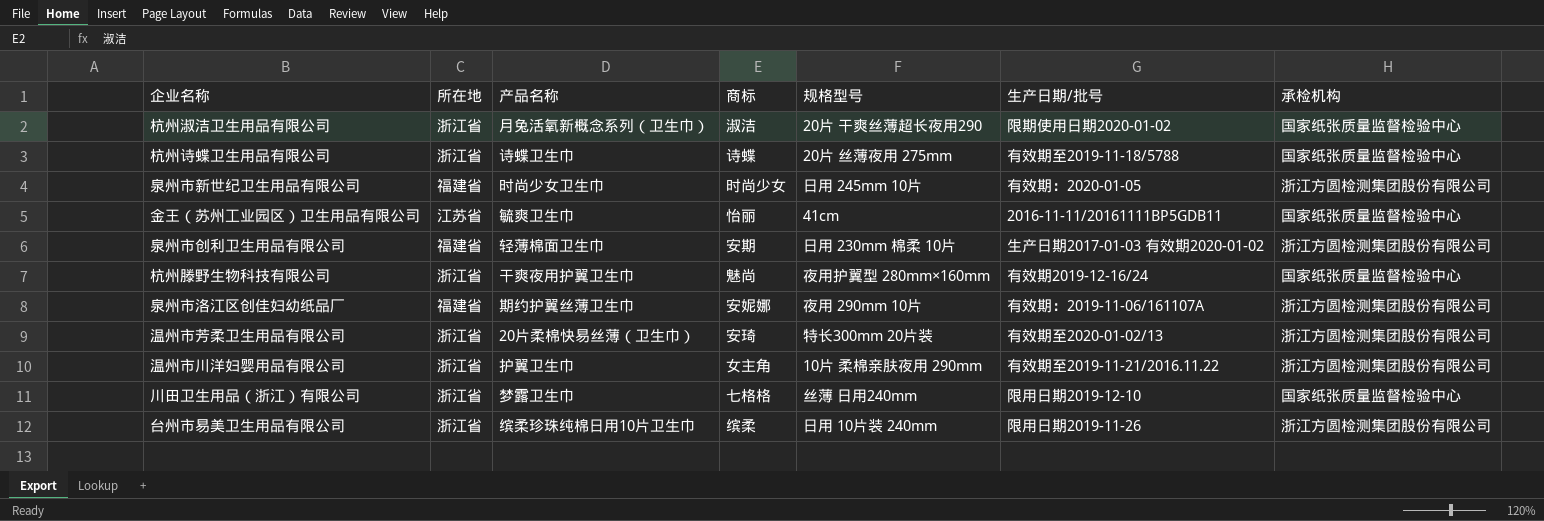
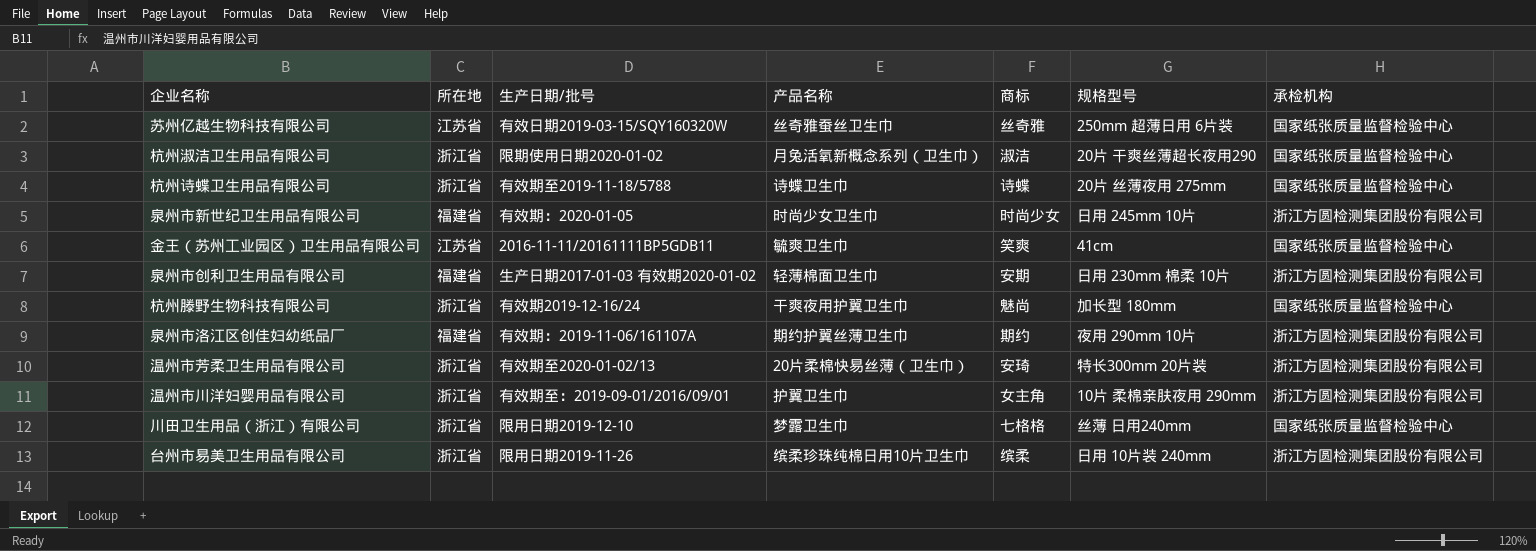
column 生产日期/批号 | position: 6 -> 3
row 苏州亿越生物科技有限公司: none -> 江苏省 | 有效日期2019-03-15/SQY160320W | 丝奇雅蚕丝卫生巾 | 丝奇雅 | 250mm 超薄日用 6片装 | 国家纸张质量监督检验中心
金王（苏州工业园区）卫生用品有限公司 | 商标: 怡丽 -> 笑爽
杭州滕野生物科技有限公司 | 规格型号: 夜用护翼型 280mm×160mm -> 加长型 180mm
泉州市洛江区创佳妇幼纸品厂 | 商标: 安妮娜 -> 期约
温州市川洋妇婴用品有限公司 | 生产日期/批号: 有效期至2019-11-21/2016.11.22 -> 有效期至：2019-09-01/2016/09/01

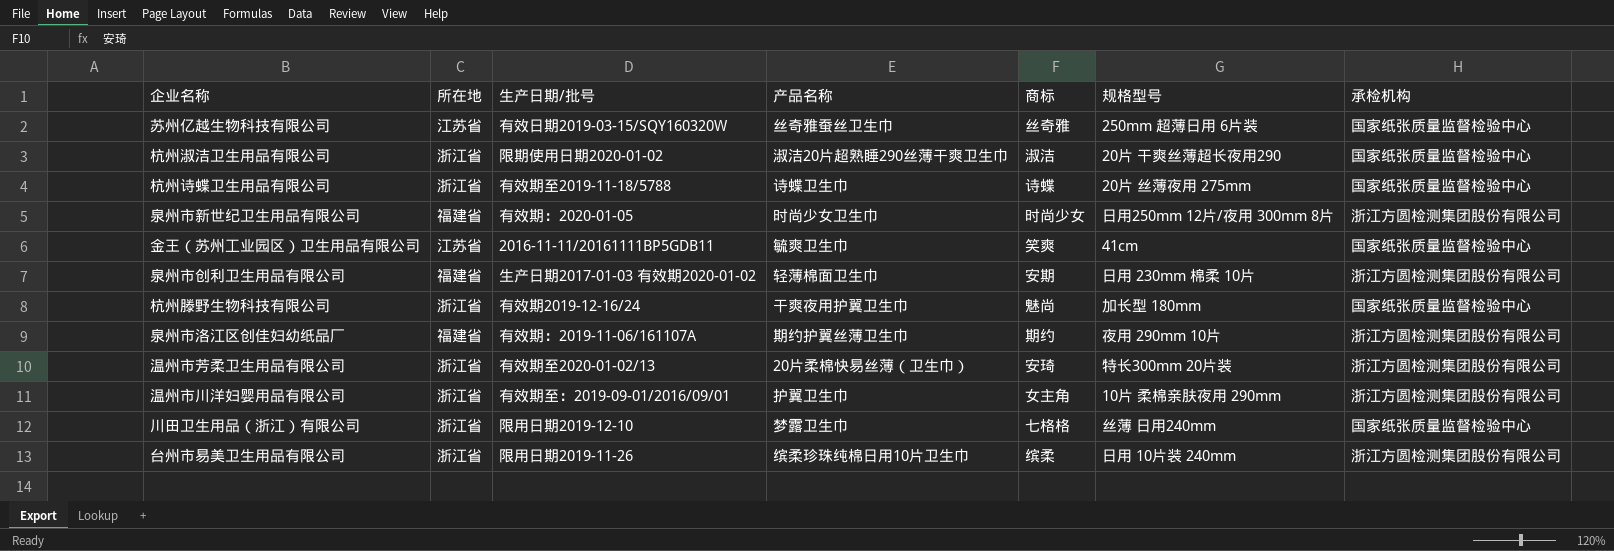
杭州淑洁卫生用品有限公司 | 产品名称: 月兔活氧新概念系列（卫生巾） -> 淑洁20片超熟睡290丝薄干爽卫生巾
泉州市新世纪卫生用品有限公司 | 规格型号: 日用 245mm 10片 -> 日用250mm 12片/夜用 300mm 8片

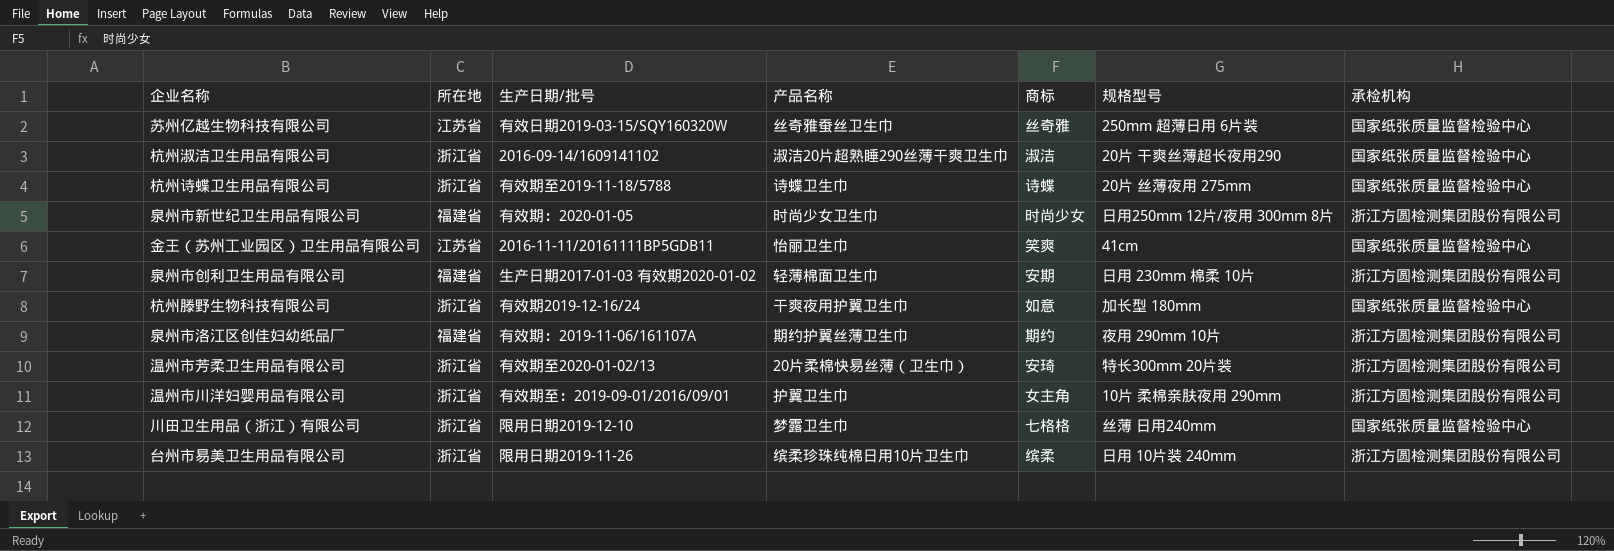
杭州淑洁卫生用品有限公司 | 生产日期/批号: 限期使用日期2020-01-02 -> 2016-09-14/1609141102
金王（苏州工业园区）卫生用品有限公司 | 产品名称: 毓爽卫生巾 -> 怡丽卫生巾
杭州滕野生物科技有限公司 | 商标: 魅尚 -> 如意

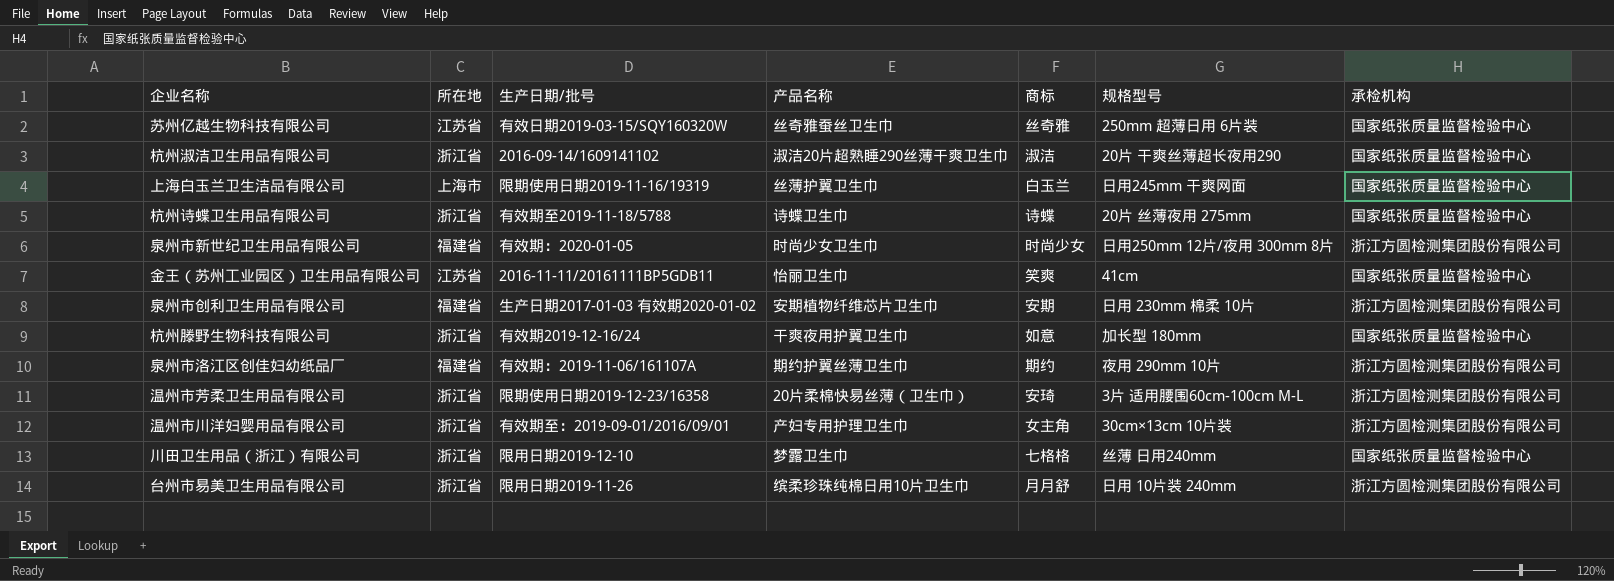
row 上海白玉兰卫生洁品有限公司: none -> 上海市 | 限期使用日期2019-11-16/19319 | 丝薄护翼卫生巾 | 白玉兰 | 日用245mm 干爽网面 | 国家纸张质量监督检验中心
泉州市创利卫生用品有限公司 | 产品名称: 轻薄棉面卫生巾 -> 安期植物纤维芯片卫生巾
温州市芳柔卫生用品有限公司 | 生产日期/批号: 有效期至2020-01-02/13 -> 限期使用日期2019-12-23/16358
温州市芳柔卫生用品有限公司 | 规格型号: 特长300mm 20片装 -> 3片 适用腰围60cm-100cm M-L
温州市川洋妇婴用品有限公司 | 产品名称: 护翼卫生巾 -> 产妇专用护理卫生巾
温州市川洋妇婴用品有限公司 | 规格型号: 10片 柔棉亲肤夜用 290mm -> 30cm×13cm 10片装
台州市易美卫生用品有限公司 | 商标: 缤柔 -> 月月舒

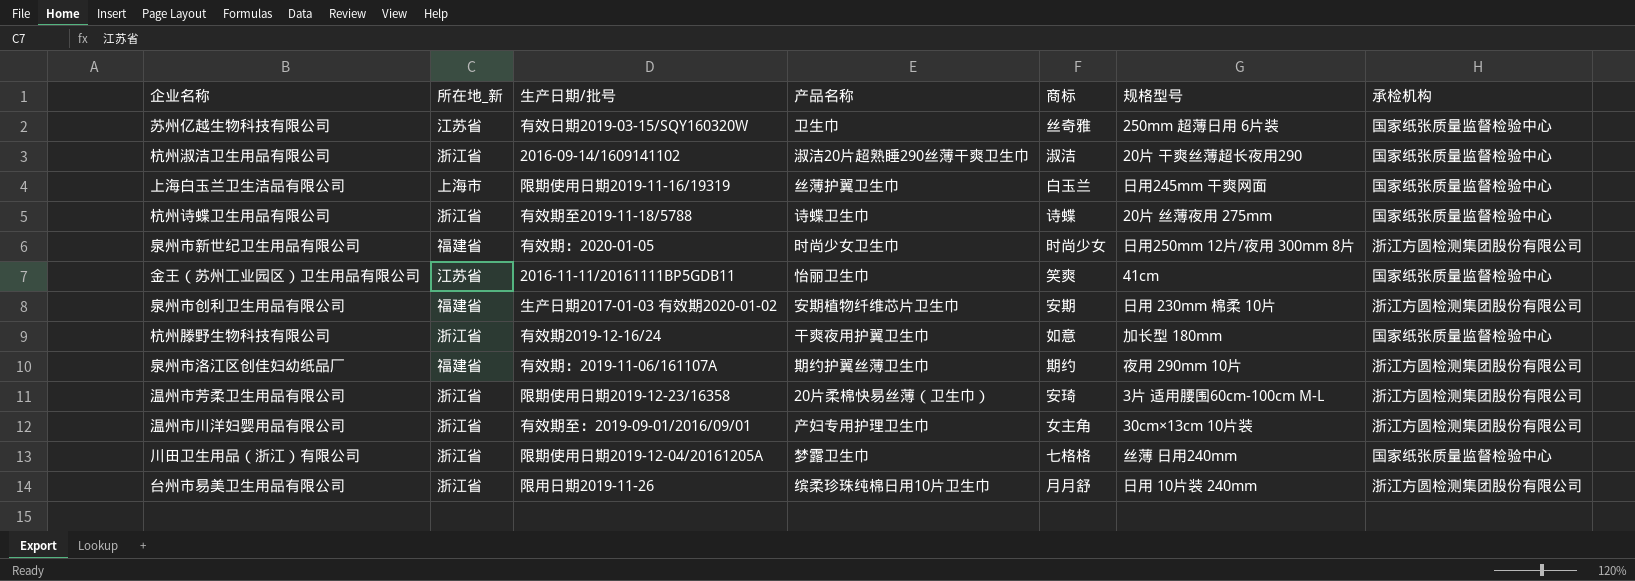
column name: 所在地 -> 所在地_新
苏州亿越生物科技有限公司 | 产品名称: 丝奇雅蚕丝卫生巾 -> 卫生巾
川田卫生用品（浙江）有限公司 | 生产日期/批号: 限用日期2019-12-10 -> 限期使用日期2019-12-04/20161205A

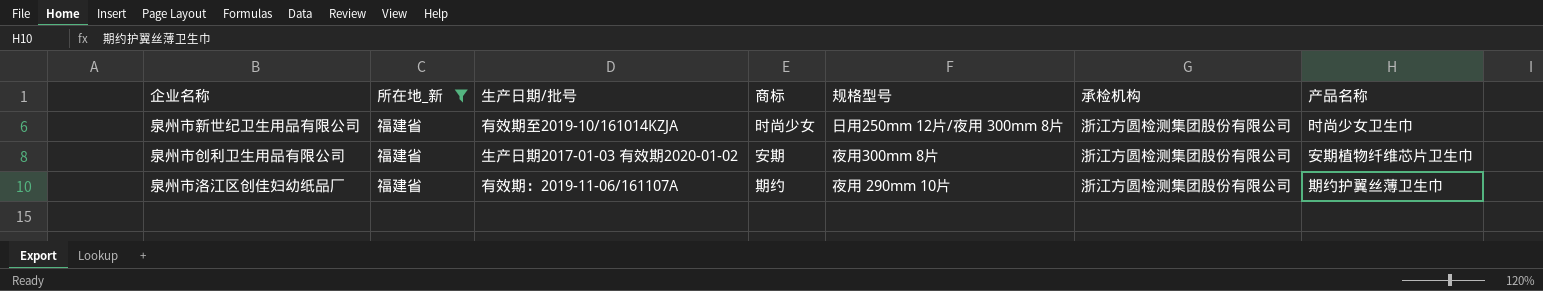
filter: none -> 所在地_新 = 福建省
column 产品名称 | position: 4 -> 7
泉州市新世纪卫生用品有限公司 | 生产日期/批号: 有效期：2020-01-05 -> 有效期至2019-10/161014KZJA
泉州市创利卫生用品有限公司 | 规格型号: 日用 230mm 棉柔 10片 -> 夜用300mm 8片

